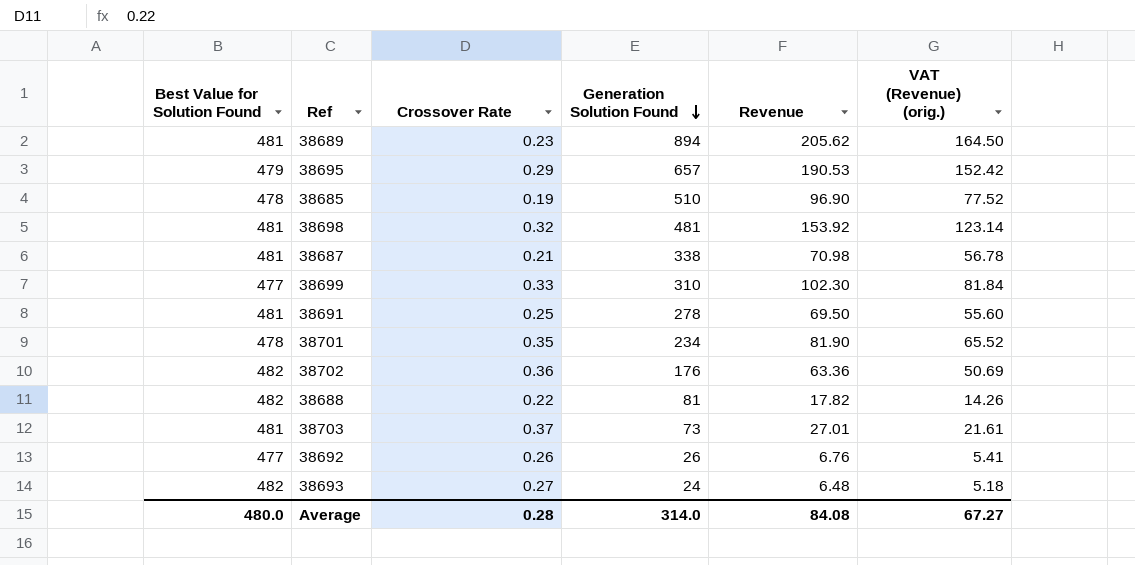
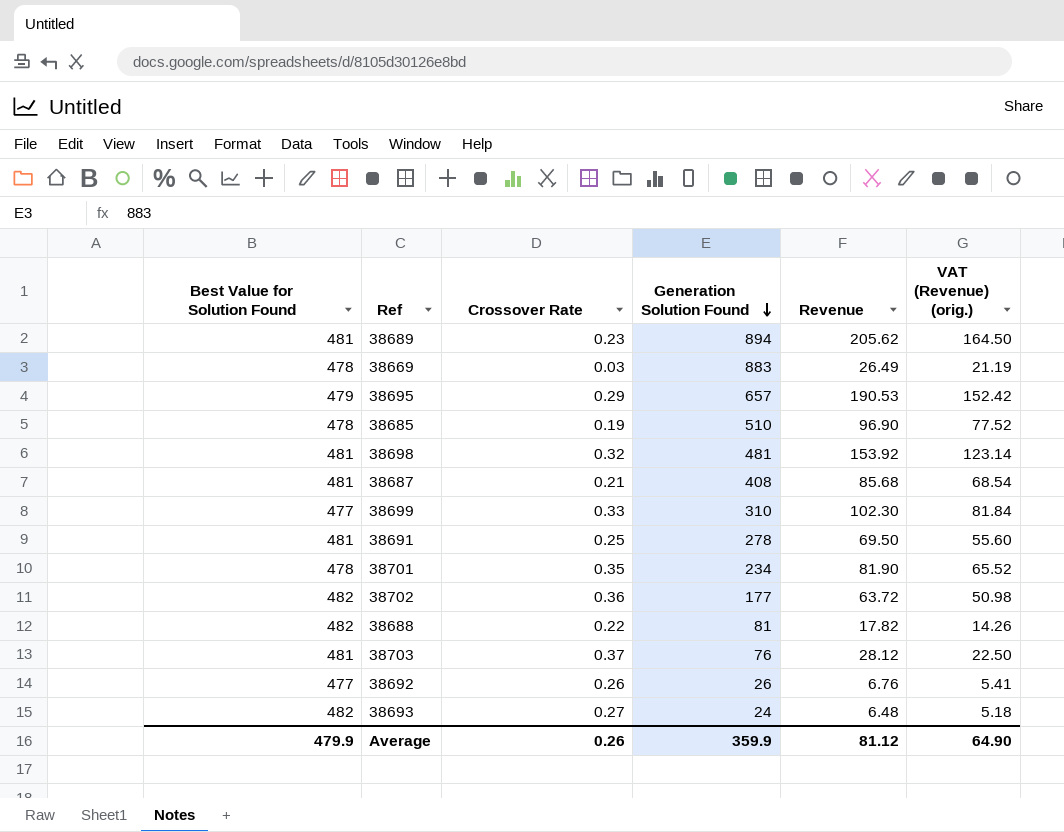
row 38669: none -> 478 | 0.03 | 883 | 26.49 | 21.19
38687 | Generation Solution Found: 338 -> 408
38687 | Revenue: 70.98 -> 85.68
38687 | VAT (Revenue) (orig.): 56.78 -> 68.54
38702 | Generation Solution Found: 176 -> 177
38702 | Revenue: 63.36 -> 63.72
38702 | VAT (Revenue) (orig.): 50.69 -> 50.98
38703 | Generation Solution Found: 73 -> 76
38703 | Revenue: 27.01 -> 28.12
38703 | VAT (Revenue) (orig.): 21.61 -> 22.50
Average | Best Value for Solution Found: 480.0 -> 479.9
Average | Crossover Rate: 0.28 -> 0.26
Average | Generation Solution Found: 314.0 -> 359.9
Average | Revenue: 84.08 -> 81.12
Average | VAT (Revenue) (orig.): 67.27 -> 64.90

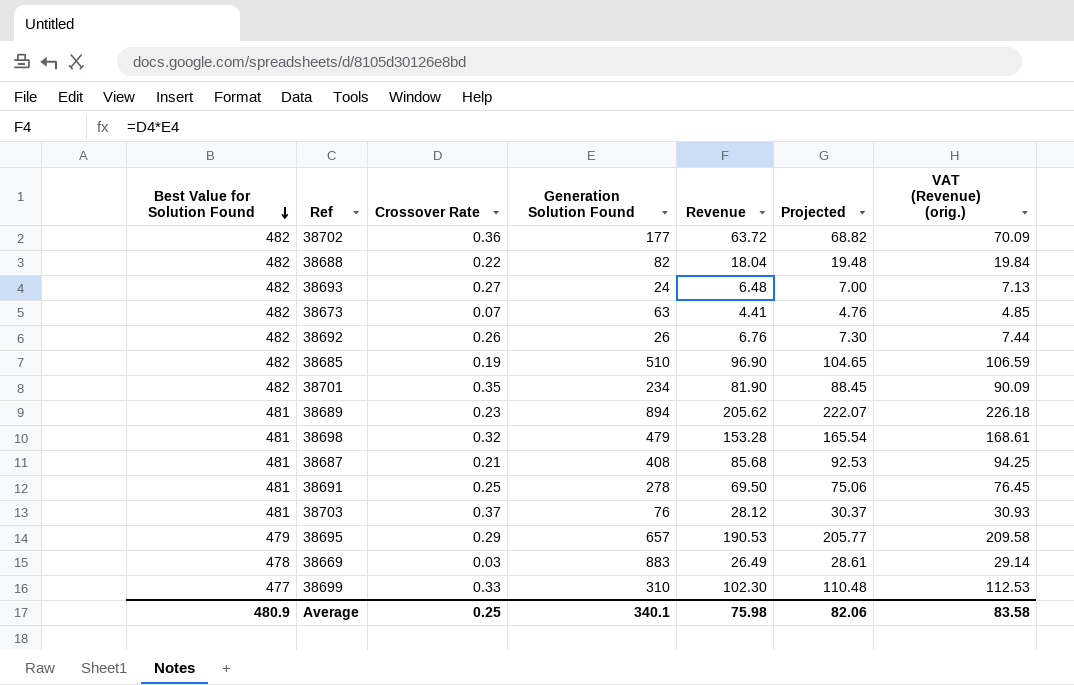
row order: Generation Solution Found descending -> Best Value for Solution Found descending
column Projected | formula: none -> [Revenue] * 1.08
column VAT (Revenue) (orig.) | formula: [Revenue] * 0.8 -> [Revenue] * 1.1
38688 | Generation Solution Found: 81 -> 82
38688 | Revenue: 17.82 -> 18.04
row 38673: none -> 482 | 0.07 | 63 | 4.41 | 4.76 | 4.85
38692 | Best Value for Solution Found: 477 -> 482
38685 | Best Value for Solution Found: 478 -> 482
38701 | Best Value for Solution Found: 478 -> 482
38698 | Generation Solution Found: 481 -> 479
38698 | Revenue: 153.92 -> 153.28
Average | Best Value for Solution Found: 479.9 -> 480.9
Average | Crossover Rate: 0.26 -> 0.25
Average | Generation Solution Found: 359.9 -> 340.1
Average | Revenue: 81.12 -> 75.98
Average | VAT (Revenue) (orig.): 64.90 -> 83.58

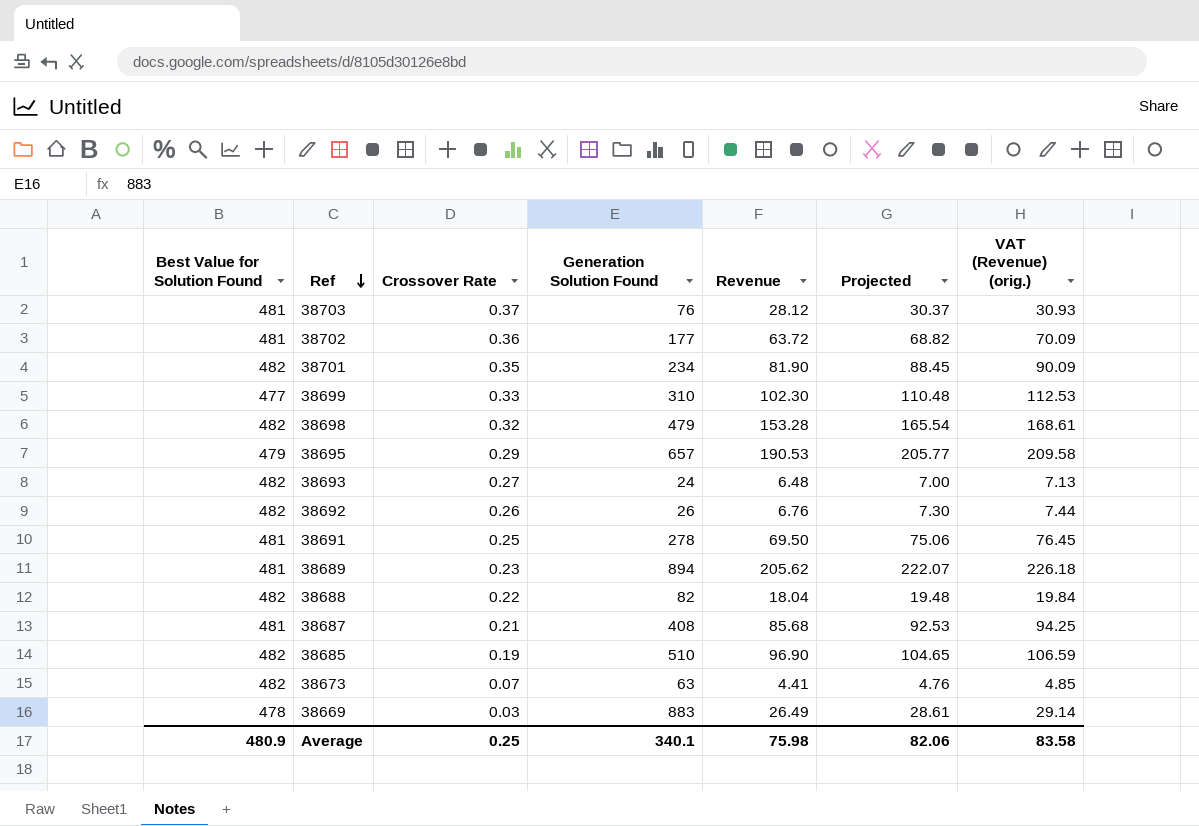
row order: Best Value for Solution Found descending -> Ref descending
38702 | Best Value for Solution Found: 482 -> 481
38698 | Best Value for Solution Found: 481 -> 482

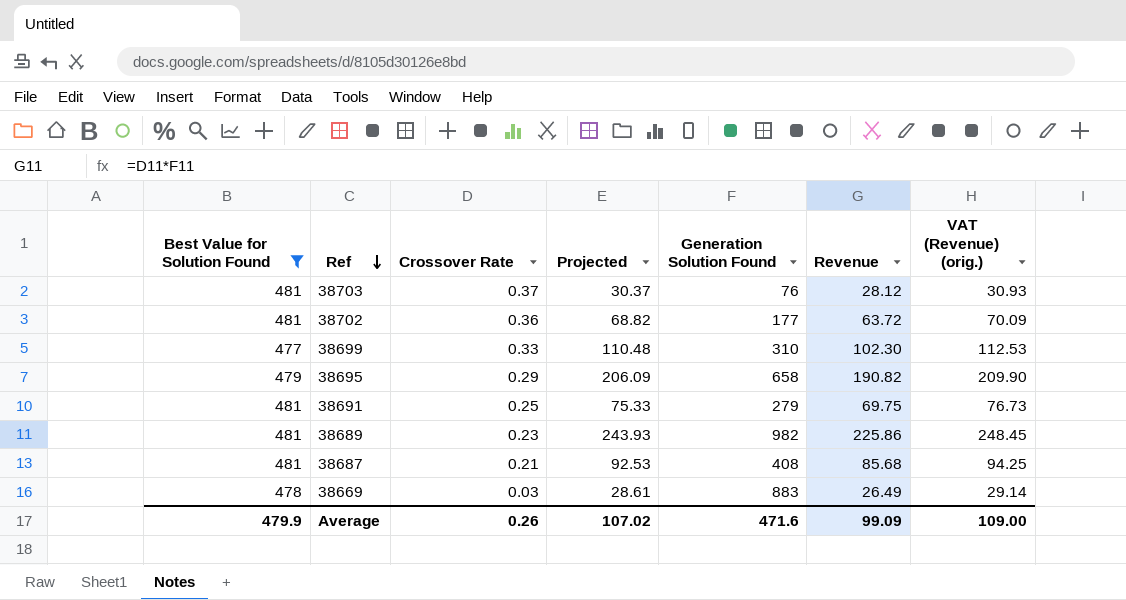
filter: none -> Best Value for Solution Found != 482
column Projected | position: 6 -> 4
38695 | Projected: 205.77 -> 206.09
38695 | Generation Solution Found: 657 -> 658
38695 | Revenue: 190.53 -> 190.82
38695 | VAT (Revenue) (orig.): 209.58 -> 209.90
38691 | Projected: 75.06 -> 75.33
38691 | Generation Solution Found: 278 -> 279
38691 | Revenue: 69.50 -> 69.75
38691 | VAT (Revenue) (orig.): 76.45 -> 76.73
38689 | Projected: 222.07 -> 243.93
38689 | Generation Solution Found: 894 -> 982
38689 | Revenue: 205.62 -> 225.86
38689 | VAT (Revenue) (orig.): 226.18 -> 248.45
Average | Best Value for Solution Found: 480.9 -> 479.9
Average | Crossover Rate: 0.25 -> 0.26
Average | Projected: 82.06 -> 107.02
Average | Generation Solution Found: 340.1 -> 471.6
Average | Revenue: 75.98 -> 99.09
Average | VAT (Revenue) (orig.): 83.58 -> 109.00

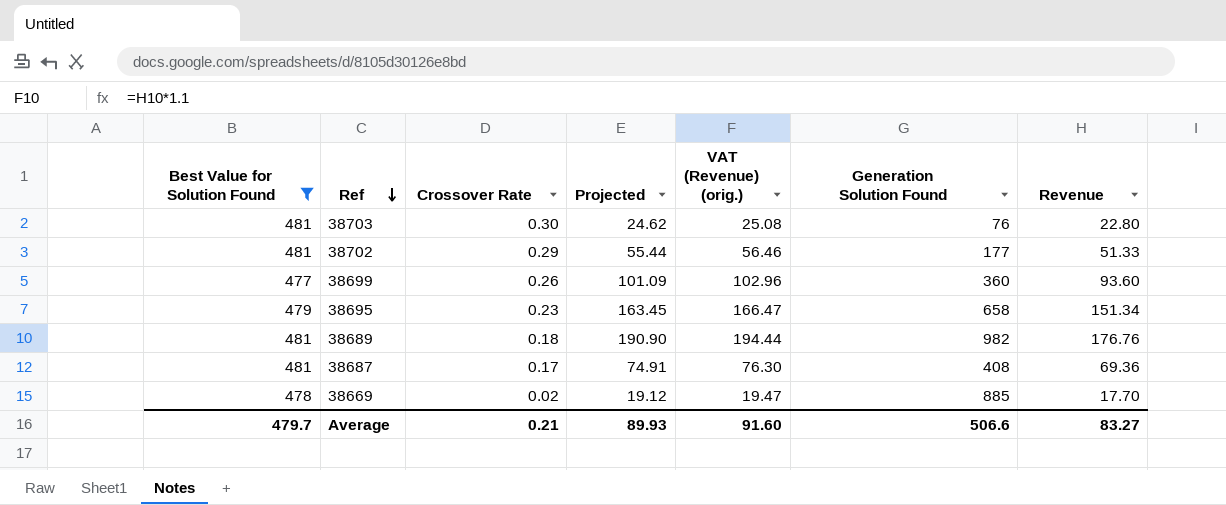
column VAT (Revenue) (orig.) | position: 7 -> 5
row 38691: 481 | 0.25 | 75.33 | 279 | 69.75 | 76.73 -> none
38703 | Crossover Rate: 0.37 -> 0.30
38703 | Projected: 30.37 -> 24.62
38703 | VAT (Revenue) (orig.): 30.93 -> 25.08
38703 | Revenue: 28.12 -> 22.80
38702 | Crossover Rate: 0.36 -> 0.29
38702 | Projected: 68.82 -> 55.44
38702 | VAT (Revenue) (orig.): 70.09 -> 56.46
38702 | Revenue: 63.72 -> 51.33
38699 | Crossover Rate: 0.33 -> 0.26
38699 | Projected: 110.48 -> 101.09
38699 | VAT (Revenue) (orig.): 112.53 -> 102.96
38699 | Generation Solution Found: 310 -> 360
38699 | Revenue: 102.30 -> 93.60
38695 | Crossover Rate: 0.29 -> 0.23
38695 | Projected: 206.09 -> 163.45
38695 | VAT (Revenue) (orig.): 209.90 -> 166.47
38695 | Revenue: 190.82 -> 151.34
38689 | Crossover Rate: 0.23 -> 0.18
38689 | Projected: 243.93 -> 190.90
38689 | VAT (Revenue) (orig.): 248.45 -> 194.44
38689 | Revenue: 225.86 -> 176.76
38687 | Crossover Rate: 0.21 -> 0.17
38687 | Projected: 92.53 -> 74.91
38687 | VAT (Revenue) (orig.): 94.25 -> 76.30
38687 | Revenue: 85.68 -> 69.36
38669 | Crossover Rate: 0.03 -> 0.02
38669 | Projected: 28.61 -> 19.12
38669 | VAT (Revenue) (orig.): 29.14 -> 19.47
38669 | Generation Solution Found: 883 -> 885
38669 | Revenue: 26.49 -> 17.70
Average | Best Value for Solution Found: 479.9 -> 479.7
Average | Crossover Rate: 0.26 -> 0.21
Average | Projected: 107.02 -> 89.93
Average | VAT (Revenue) (orig.): 109.00 -> 91.60
Average | Generation Solution Found: 471.6 -> 506.6
Average | Revenue: 99.09 -> 83.27

